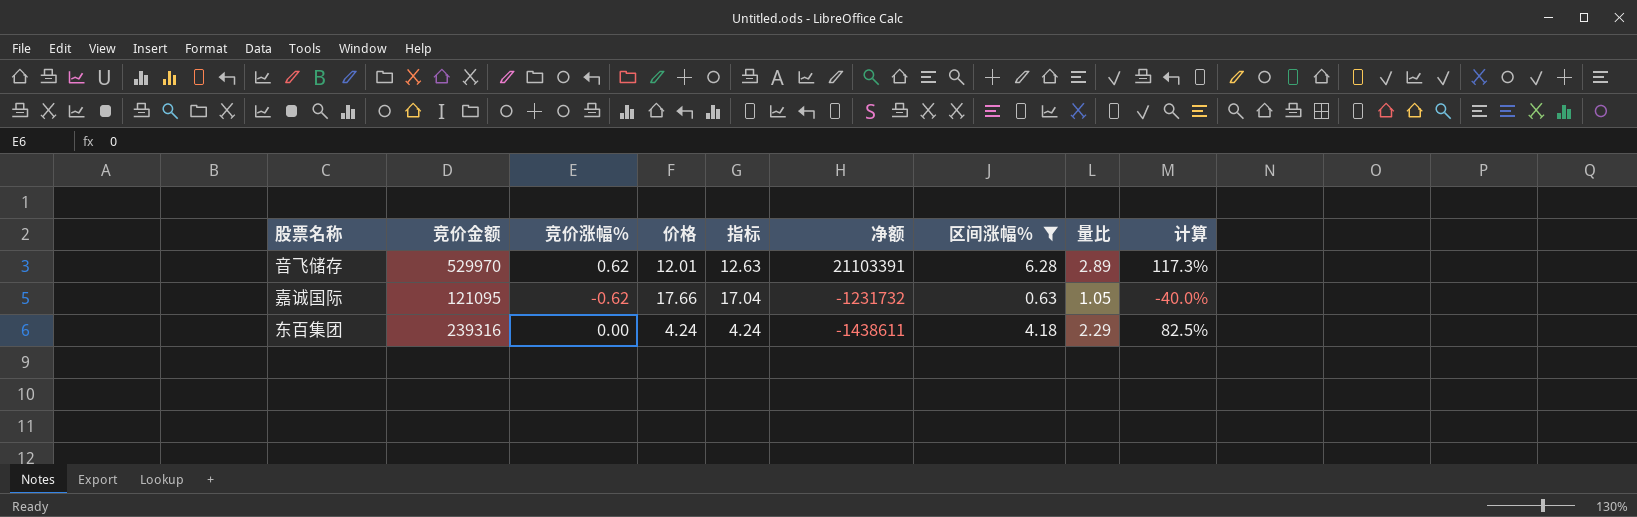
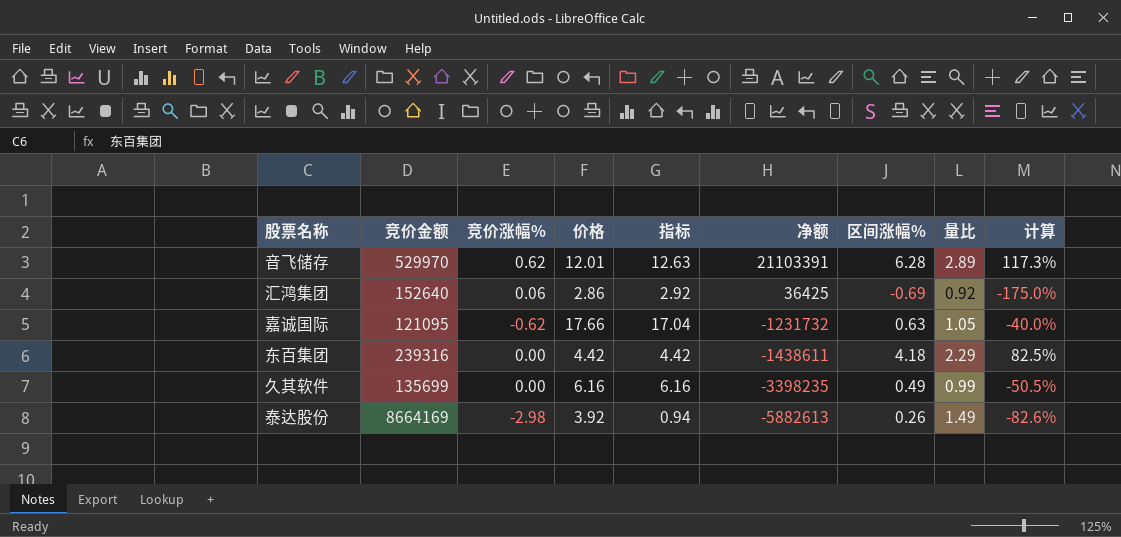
filter: 区间涨幅% >= 0.63 -> none
东百集团 | 价格: 4.24 -> 4.42
东百集团 | 指标: 4.24 -> 4.42

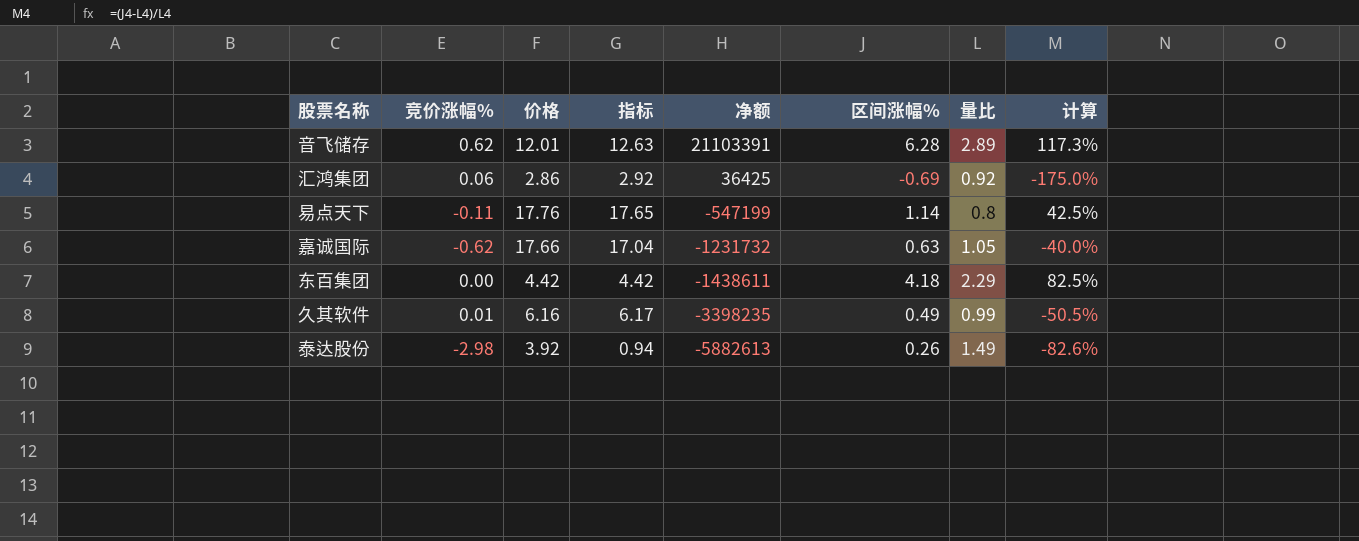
column 竞价金额 | position: 2 -> none
row 易点天下: none -> -0.11 | 17.76 | 17.65 | -547199 | 1.14 | 0.8 | 42.5%
久其软件 | 竞价涨幅%: 0.00 -> 0.01
久其软件 | 指标: 6.16 -> 6.17

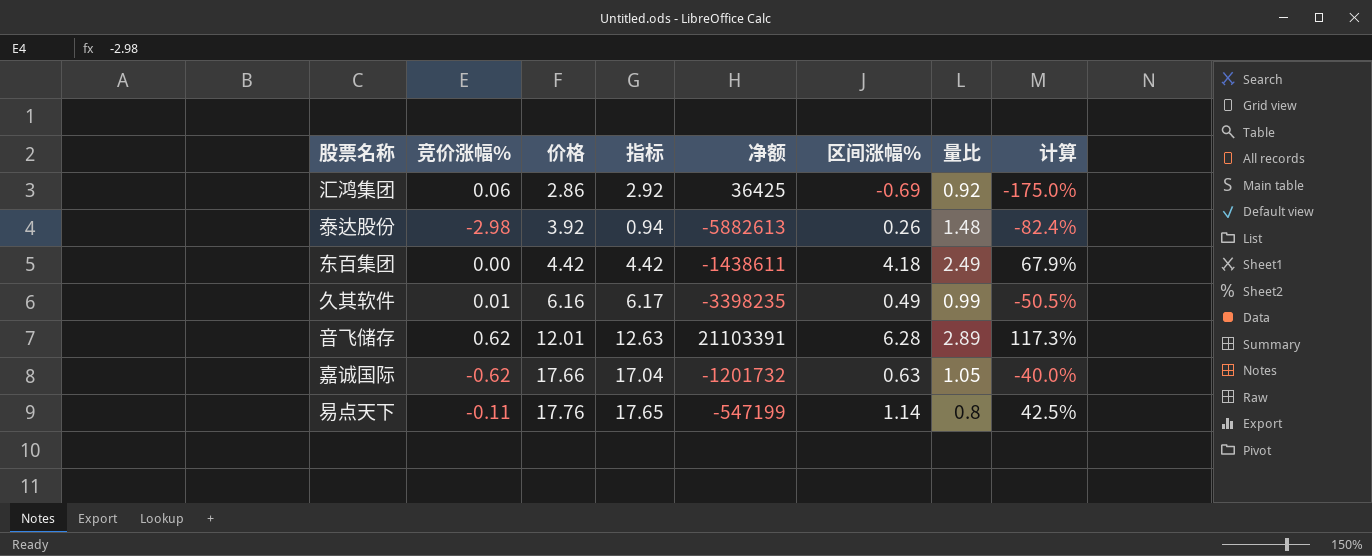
row order: 净额 descending -> 价格 ascending
泰达股份 | 量比: 1.49 -> 1.48
泰达股份 | 计算: -82.6% -> -82.4%
东百集团 | 量比: 2.29 -> 2.49
东百集团 | 计算: 82.5% -> 67.9%
嘉诚国际 | 净额: -1231732 -> -1201732

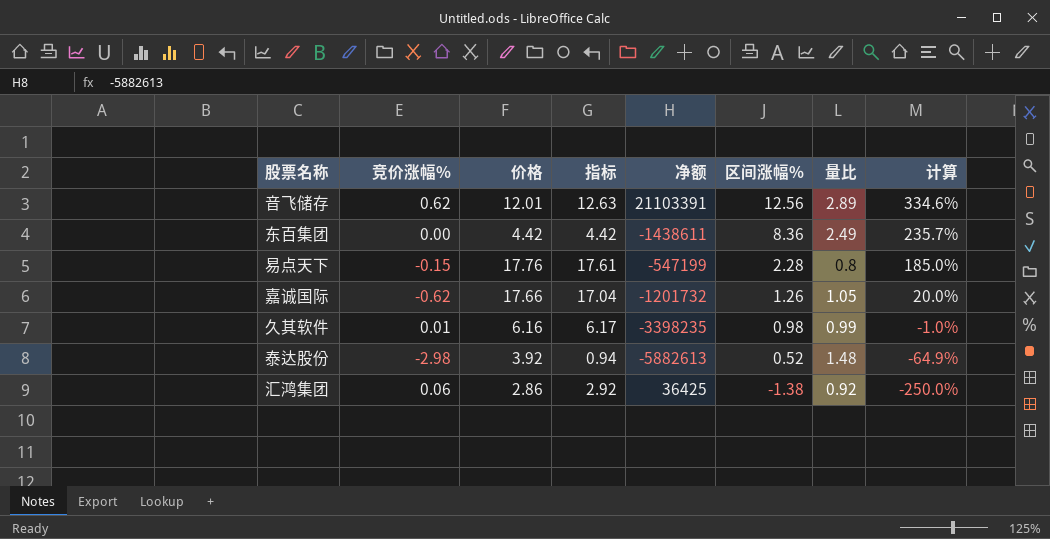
row order: 价格 ascending -> 区间涨幅% descending
音飞储存 | 区间涨幅%: 6.28 -> 12.56
音飞储存 | 计算: 117.3% -> 334.6%
东百集团 | 区间涨幅%: 4.18 -> 8.36
东百集团 | 计算: 67.9% -> 235.7%
易点天下 | 竞价涨幅%: -0.11 -> -0.15
易点天下 | 指标: 17.65 -> 17.61
易点天下 | 区间涨幅%: 1.14 -> 2.28
易点天下 | 计算: 42.5% -> 185.0%
嘉诚国际 | 区间涨幅%: 0.63 -> 1.26
嘉诚国际 | 计算: -40.0% -> 20.0%
久其软件 | 区间涨幅%: 0.49 -> 0.98
久其软件 | 计算: -50.5% -> -1.0%
泰达股份 | 区间涨幅%: 0.26 -> 0.52
泰达股份 | 计算: -82.4% -> -64.9%
汇鸿集团 | 区间涨幅%: -0.69 -> -1.38
汇鸿集团 | 计算: -175.0% -> -250.0%

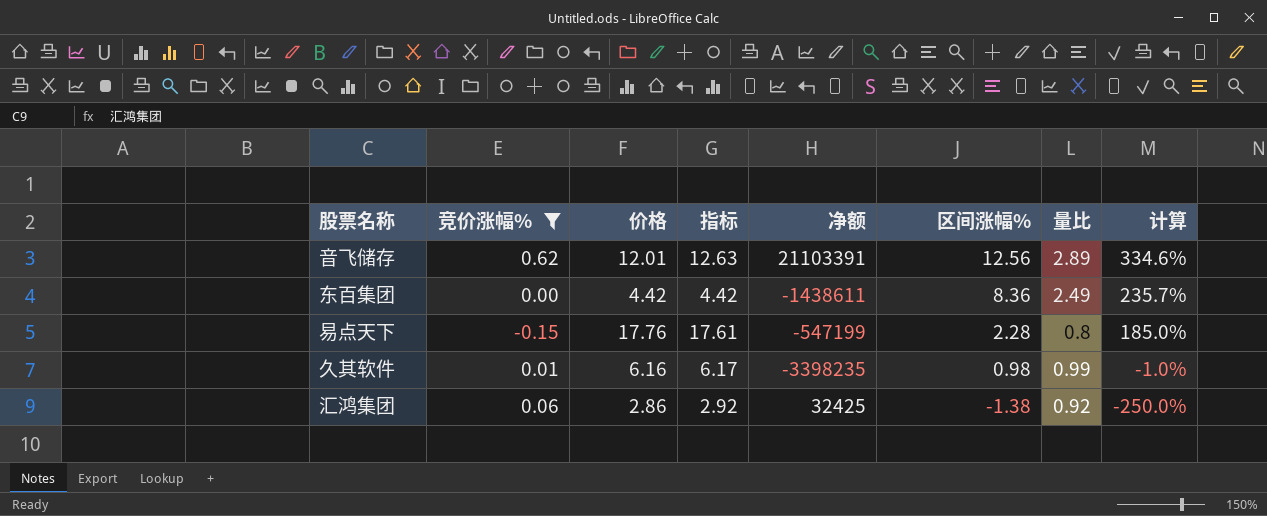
filter: none -> 竞价涨幅% >= -0.15
汇鸿集团 | 净额: 36425 -> 32425

